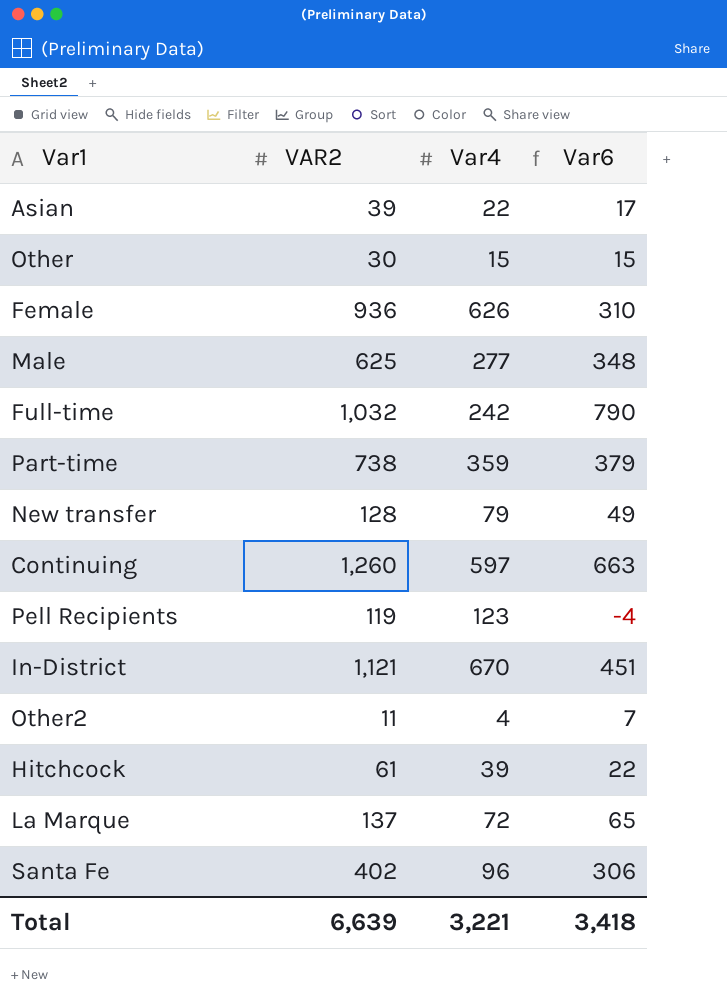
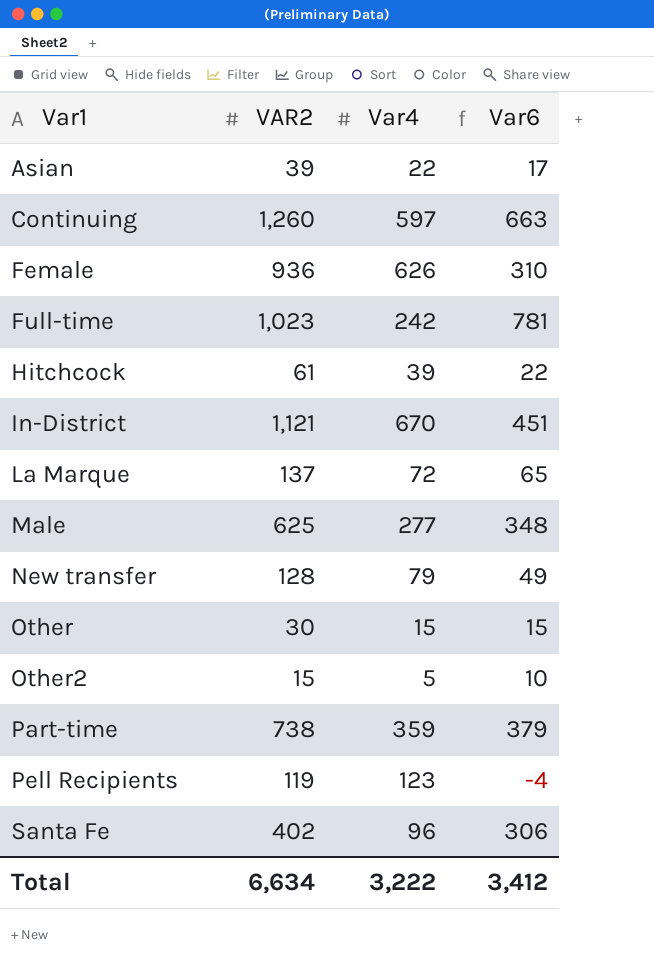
row order: none -> Var1 ascending
Full-time | VAR2: 1,032 -> 1,023
Full-time | Var6: 790 -> 781
Other2 | VAR2: 11 -> 15
Other2 | Var4: 4 -> 5
Other2 | Var6: 7 -> 10
Total | VAR2: 6,639 -> 6,634
Total | Var4: 3,221 -> 3,222
Total | Var6: 3,418 -> 3,412

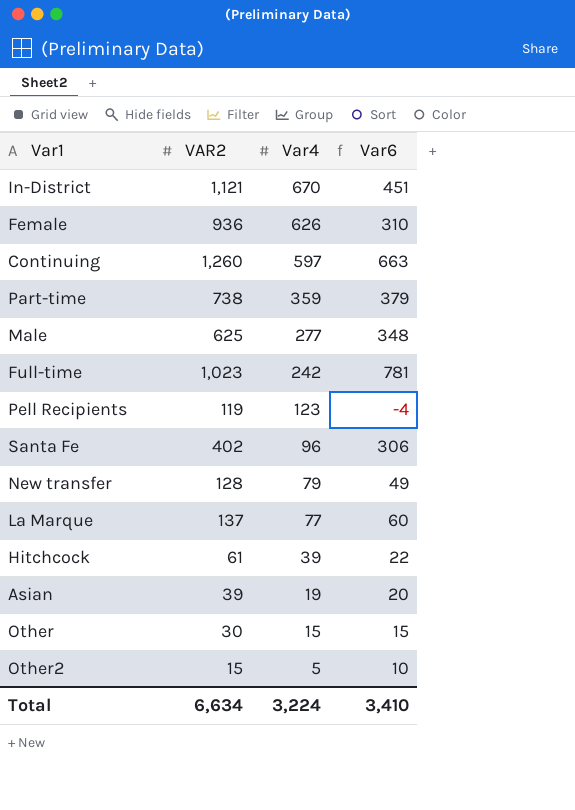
row order: Var1 ascending -> Var4 descending
La Marque | Var4: 72 -> 77
La Marque | Var6: 65 -> 60
Asian | Var4: 22 -> 19
Asian | Var6: 17 -> 20
Total | Var4: 3,222 -> 3,224
Total | Var6: 3,412 -> 3,410

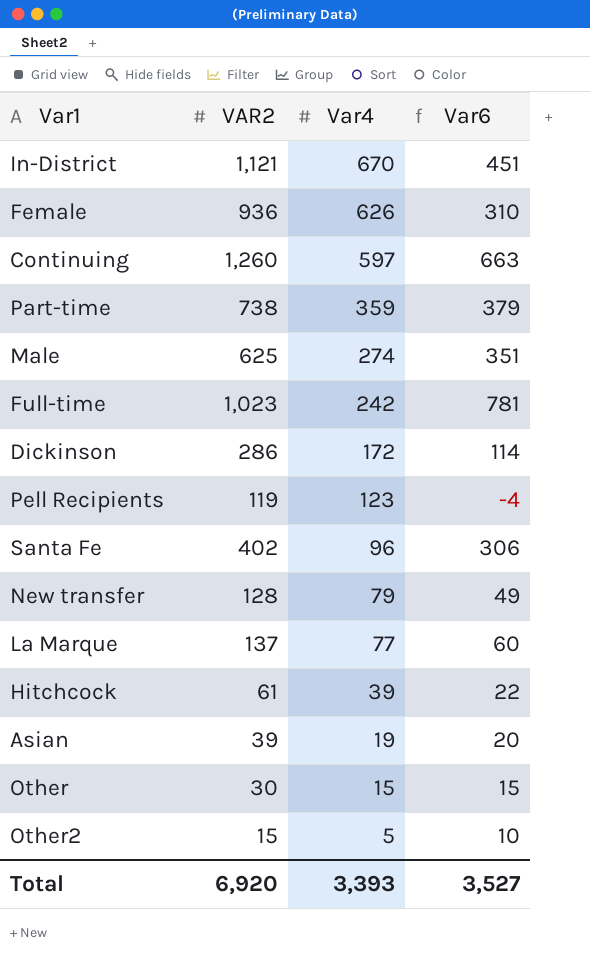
Male | Var4: 277 -> 274
Male | Var6: 348 -> 351
row Dickinson: none -> 286 | 172 | 114
Total | VAR2: 6,634 -> 6,920
Total | Var4: 3,224 -> 3,393
Total | Var6: 3,410 -> 3,527

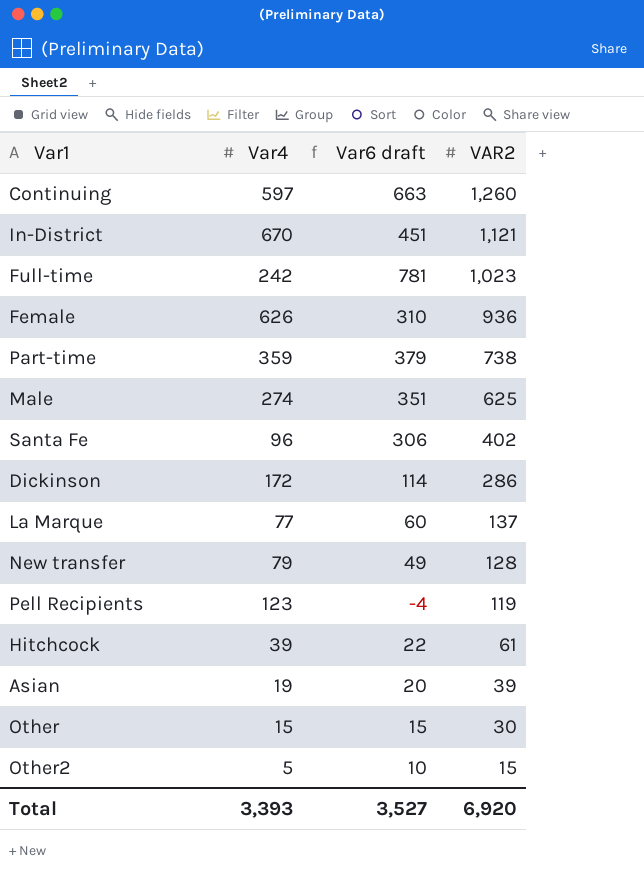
row order: Var4 descending -> VAR2 descending
column name: Var6 -> Var6 draft
column VAR2 | position: 2 -> 4

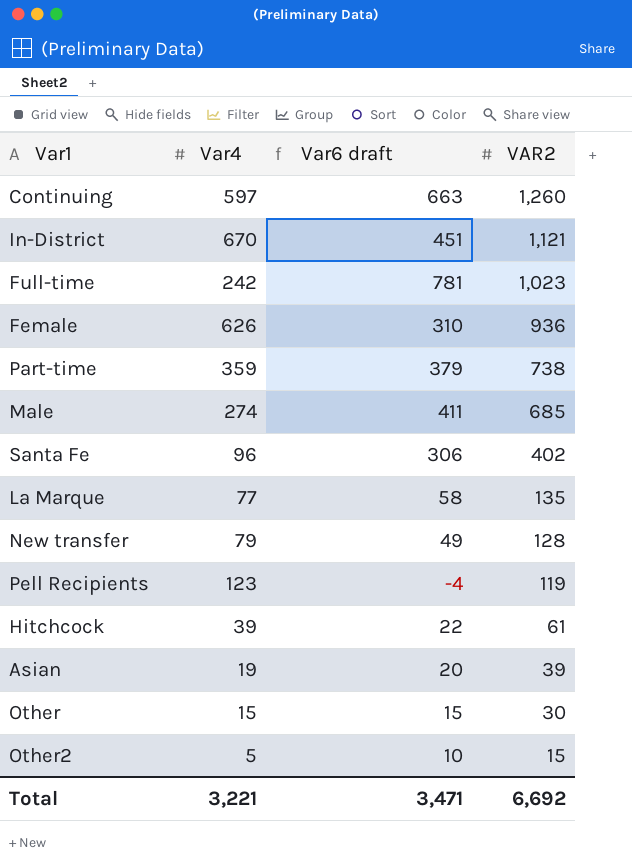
row Dickinson: 172 | 114 | 286 -> none
Male | Var6 draft: 351 -> 411
Male | VAR2: 625 -> 685
La Marque | Var6 draft: 60 -> 58
La Marque | VAR2: 137 -> 135
Total | Var4: 3,393 -> 3,221
Total | Var6 draft: 3,527 -> 3,471
Total | VAR2: 6,920 -> 6,692

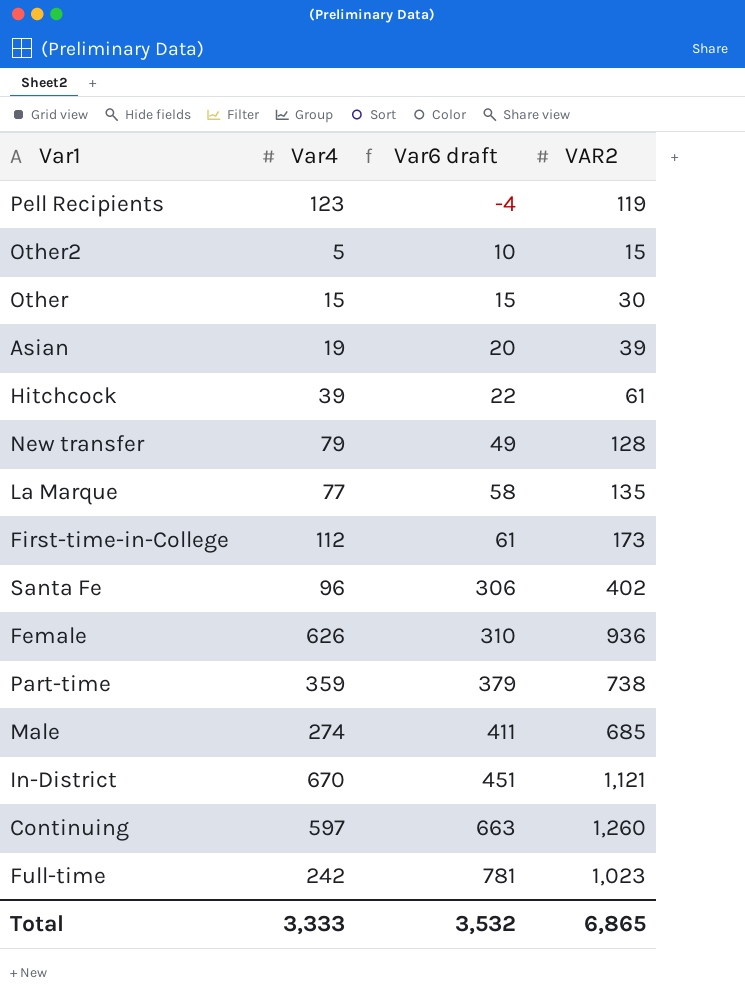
row order: VAR2 descending -> Var6 draft ascending
row First-time-in-College: none -> 112 | 61 | 173
Total | Var4: 3,221 -> 3,333
Total | Var6 draft: 3,471 -> 3,532
Total | VAR2: 6,692 -> 6,865

